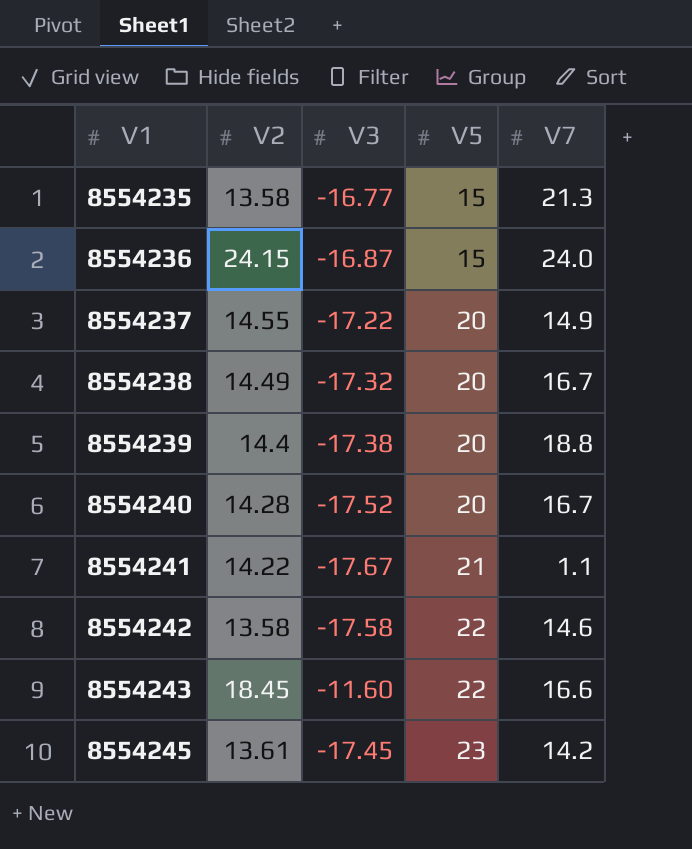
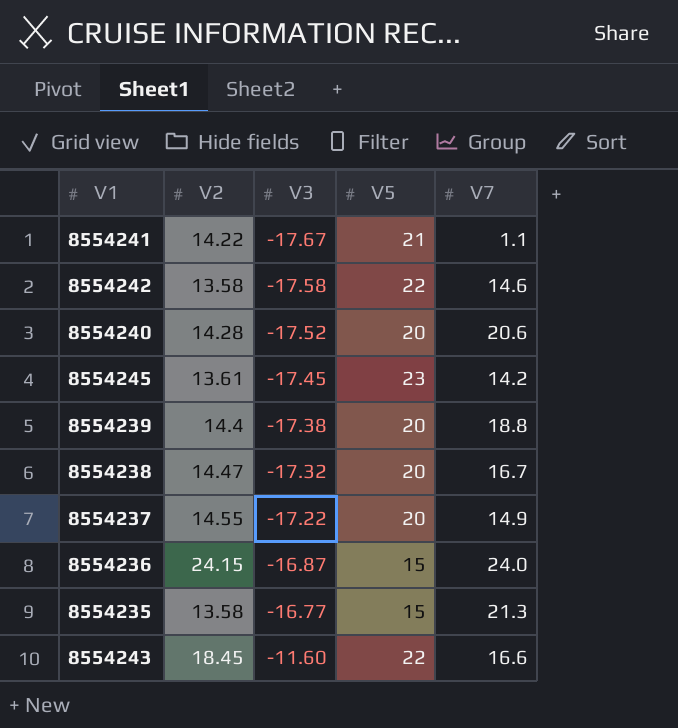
row order: V1 ascending -> V3 ascending
8554240 | V7: 16.7 -> 20.6
8554238 | V2: 14.49 -> 14.47

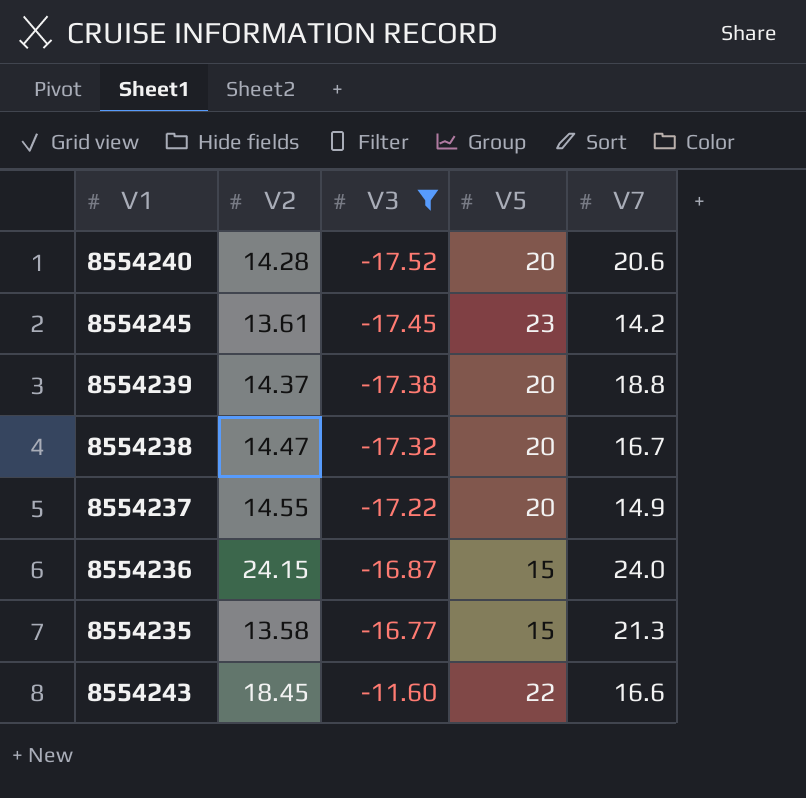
filter: none -> V3 >= -17.52
8554239 | V2: 14.4 -> 14.37

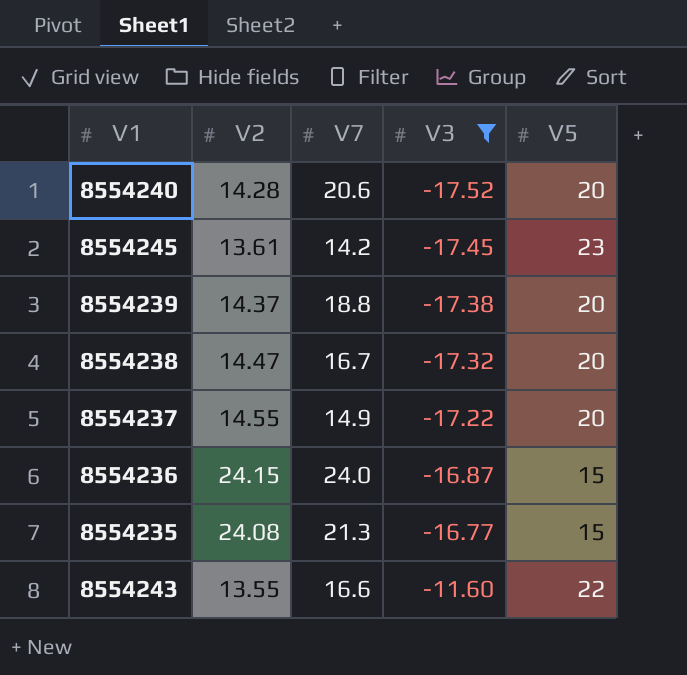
column V7 | position: 5 -> 3
8554235 | V2: 13.58 -> 24.08
8554243 | V2: 18.45 -> 13.55

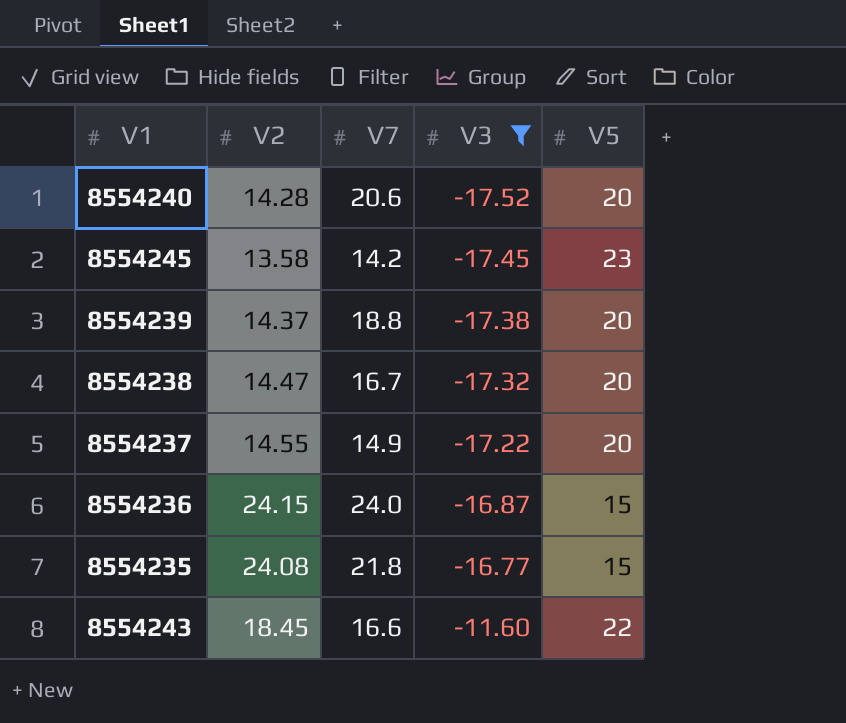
8554245 | V2: 13.61 -> 13.58
8554235 | V7: 21.3 -> 21.8
8554243 | V2: 13.55 -> 18.45

